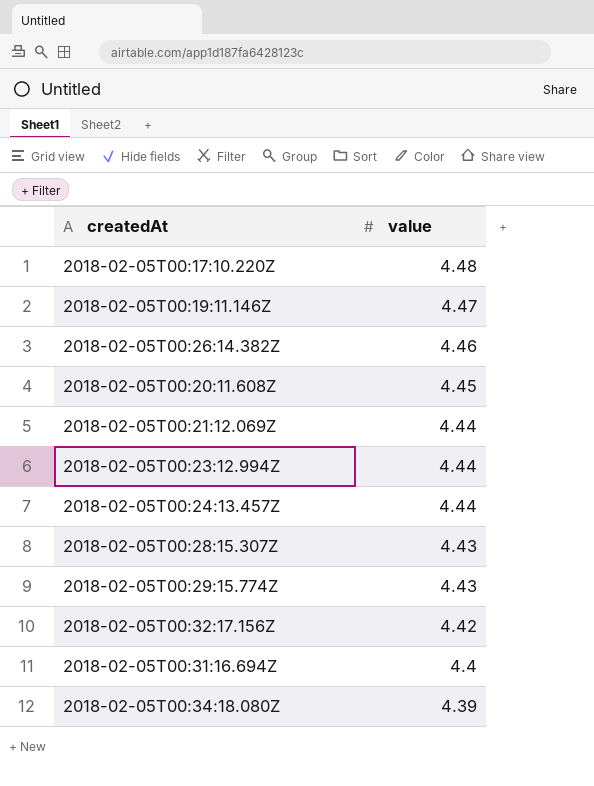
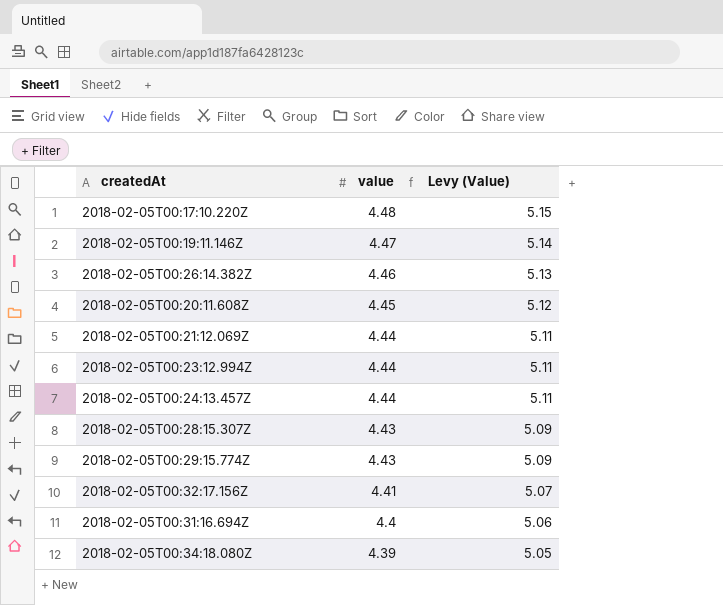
column Levy (Value) | formula: none -> [value] * 1.15
2018-02-05T00:32:17.156Z | value: 4.42 -> 4.41

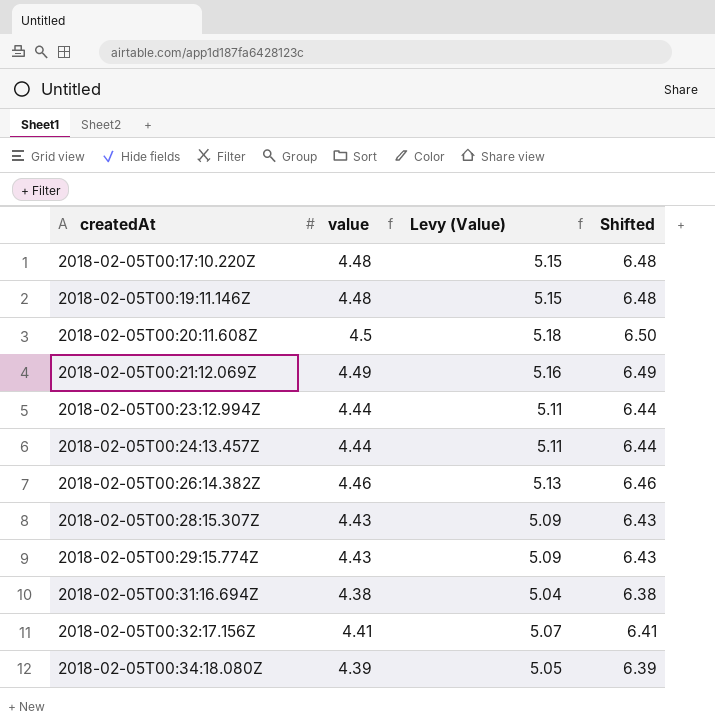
row order: value descending -> createdAt ascending
column Shifted | formula: none -> [value] + 2
2018-02-05T00:19:11.146Z | value: 4.47 -> 4.48
2018-02-05T00:19:11.146Z | Levy (Value): 5.14 -> 5.15
2018-02-05T00:20:11.608Z | value: 4.45 -> 4.5
2018-02-05T00:20:11.608Z | Levy (Value): 5.12 -> 5.18
2018-02-05T00:21:12.069Z | value: 4.44 -> 4.49
2018-02-05T00:21:12.069Z | Levy (Value): 5.11 -> 5.16
2018-02-05T00:31:16.694Z | value: 4.4 -> 4.38
2018-02-05T00:31:16.694Z | Levy (Value): 5.06 -> 5.04

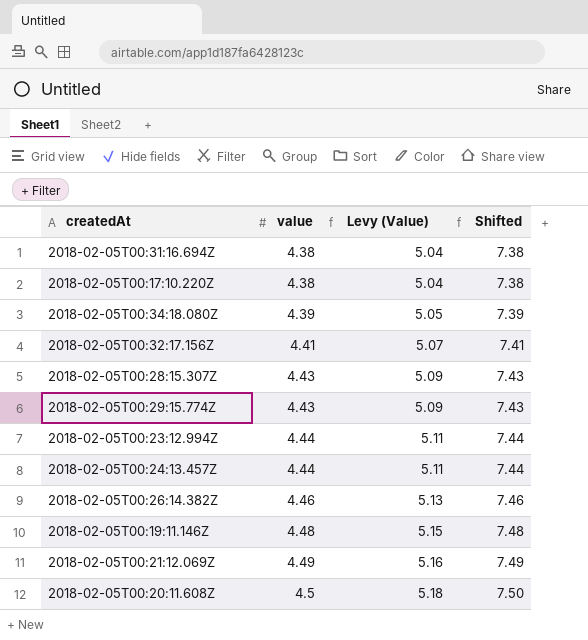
row order: createdAt ascending -> value ascending
column Shifted | formula: [value] + 2 -> [value] + 3
2018-02-05T00:17:10.220Z | value: 4.48 -> 4.38
2018-02-05T00:17:10.220Z | Levy (Value): 5.15 -> 5.04

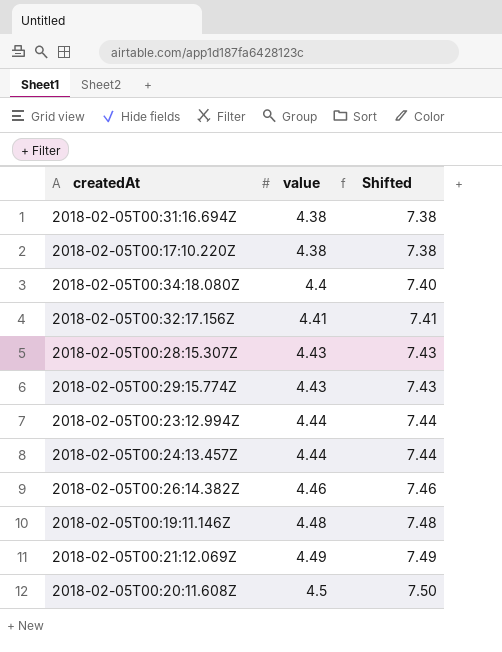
column Levy (Value) | formula: [value] * 1.15 -> none
2018-02-05T00:34:18.080Z | value: 4.39 -> 4.4
2018-02-05T00:34:18.080Z | Shifted: 7.39 -> 7.40

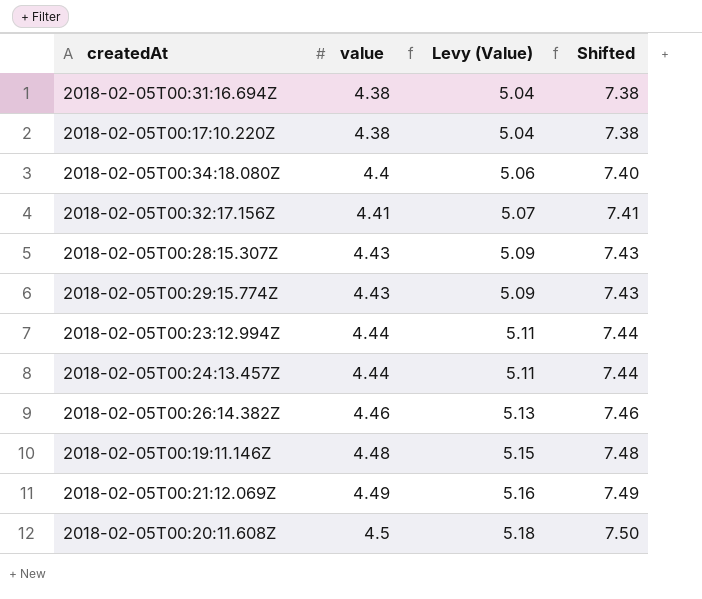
column Levy (Value) | formula: none -> [value] * 1.15

